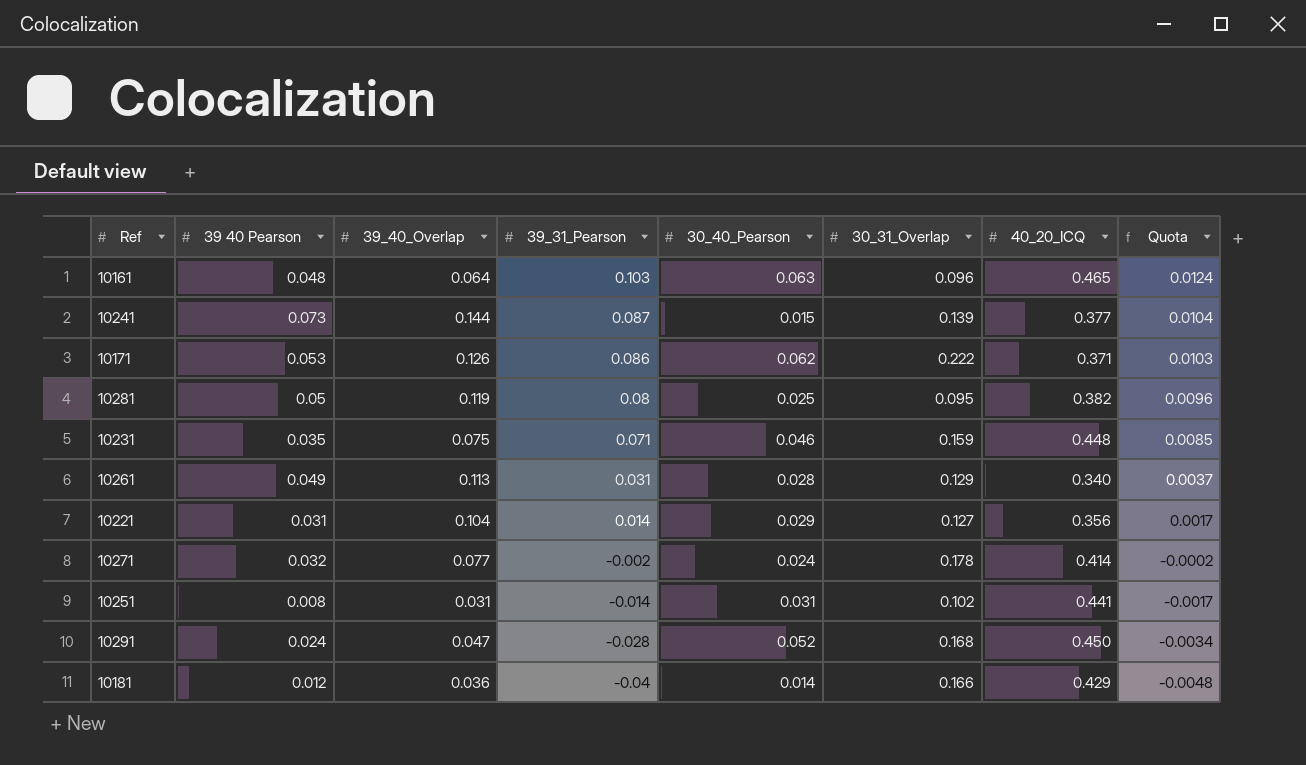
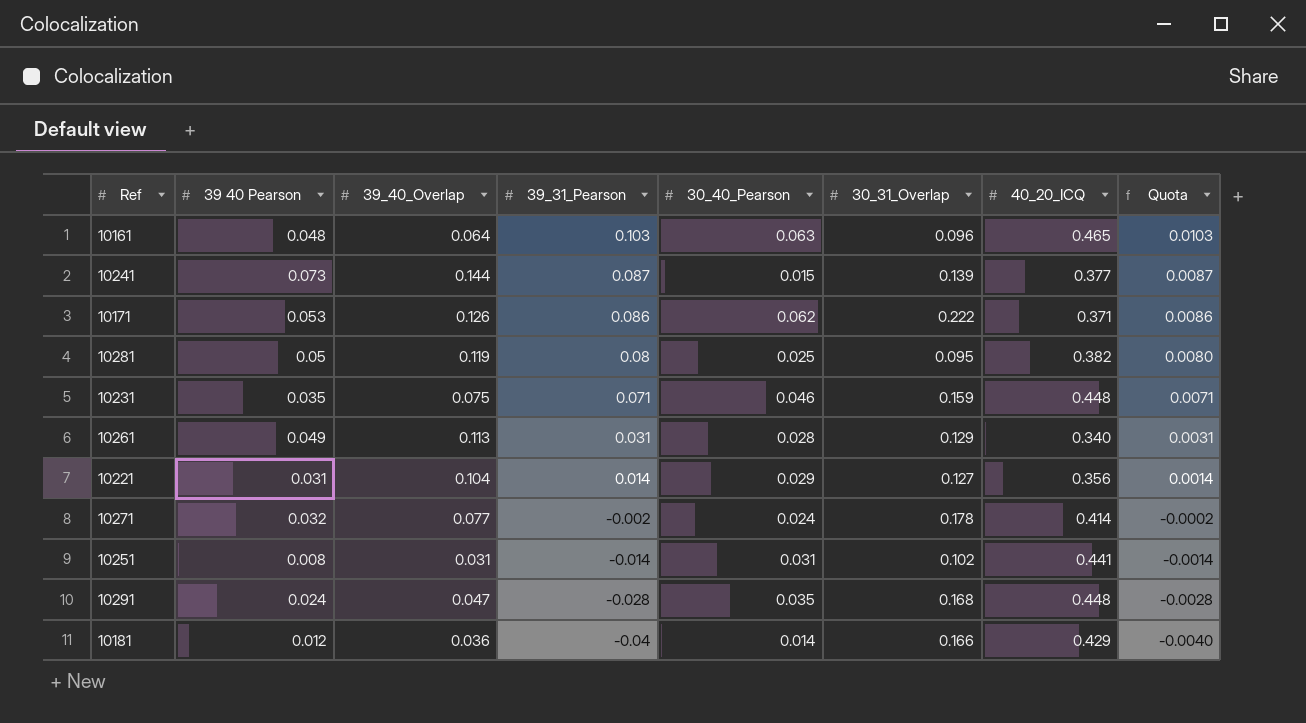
column Quota | formula: [39_31_Pearson] * 0.12 -> [39_31_Pearson] * 0.1
10291 | 30_40_Pearson: 0.052 -> 0.035
10291 | 40_20_ICQ: 0.450 -> 0.448

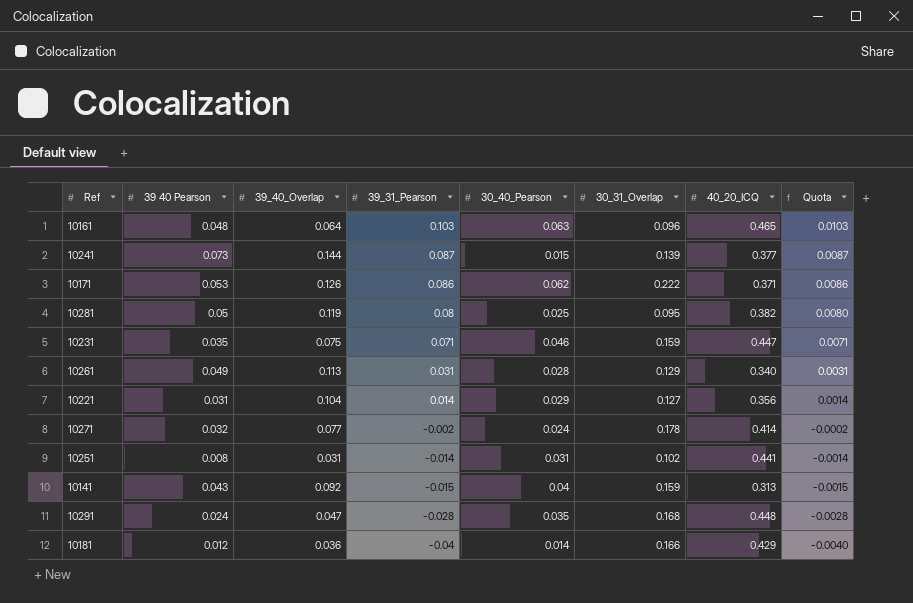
10231 | 40_20_ICQ: 0.448 -> 0.447
row 10141: none -> 0.043 | 0.092 | -0.015 | 0.04 | 0.159 | 0.313 | -0.0015

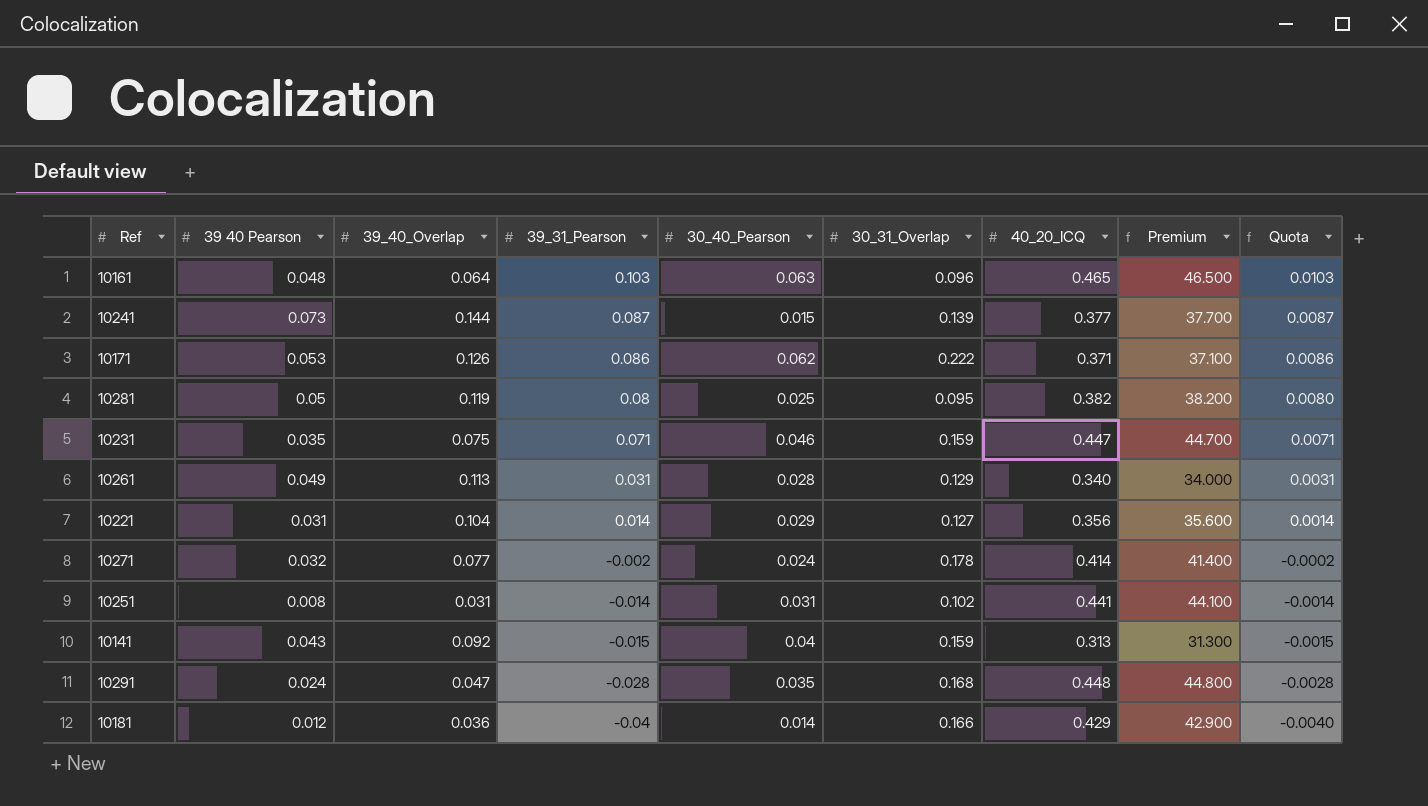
column Premium | formula: none -> [40_20_ICQ] * 100

